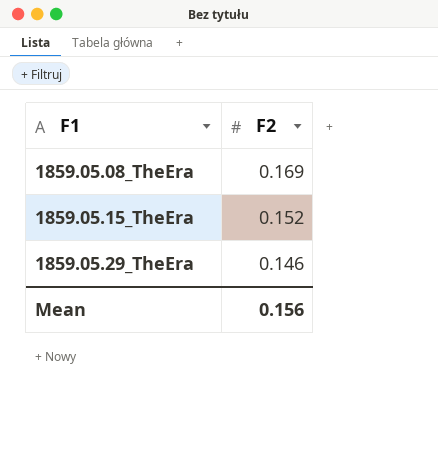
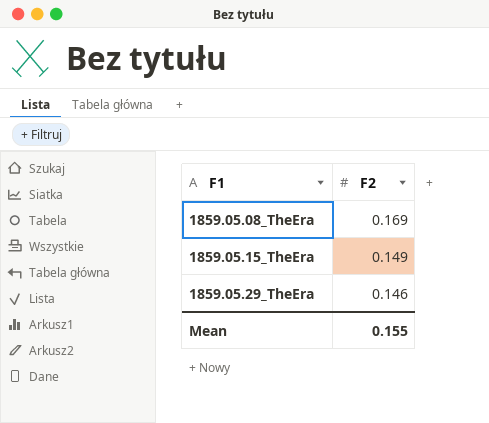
1859.05.15_TheEra | F2: 0.152 -> 0.149
Mean | F2: 0.156 -> 0.155

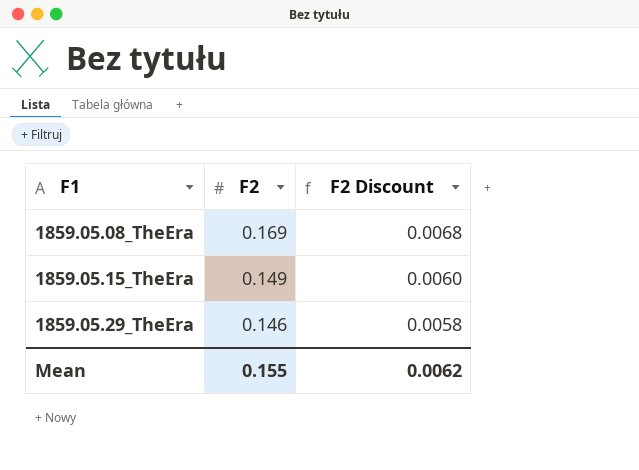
column F2 Discount | formula: none -> [F2] * 0.04

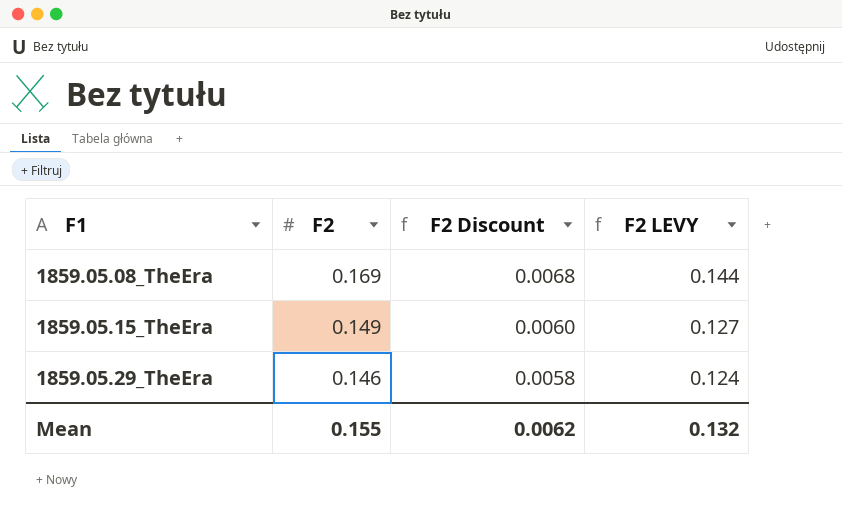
column F2 LEVY | formula: none -> [F2] * 0.85

